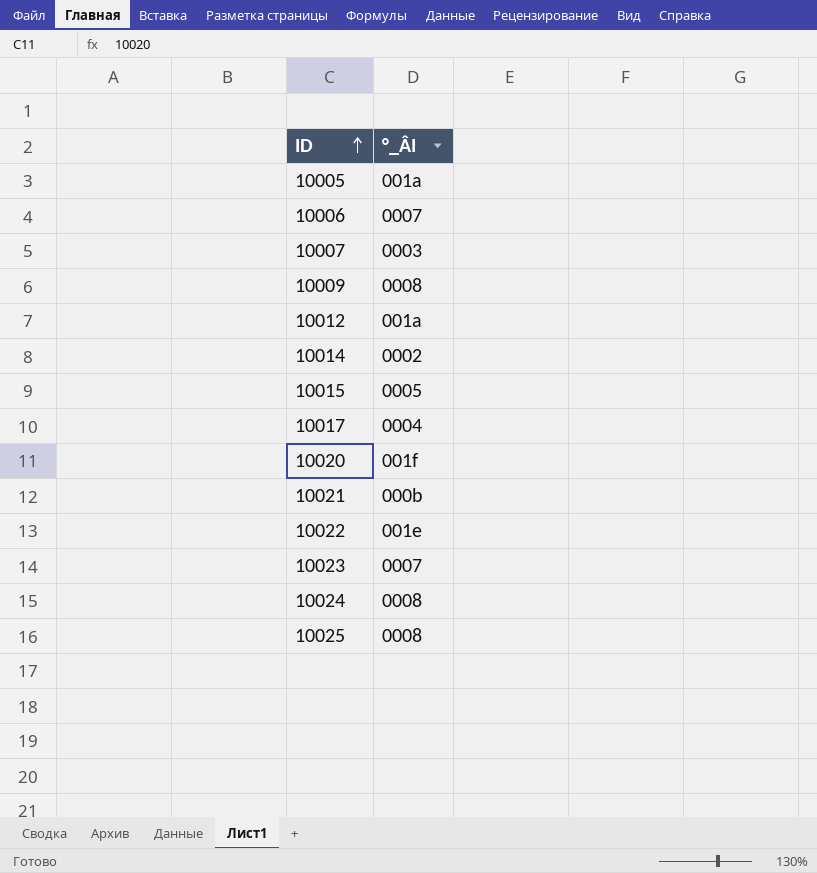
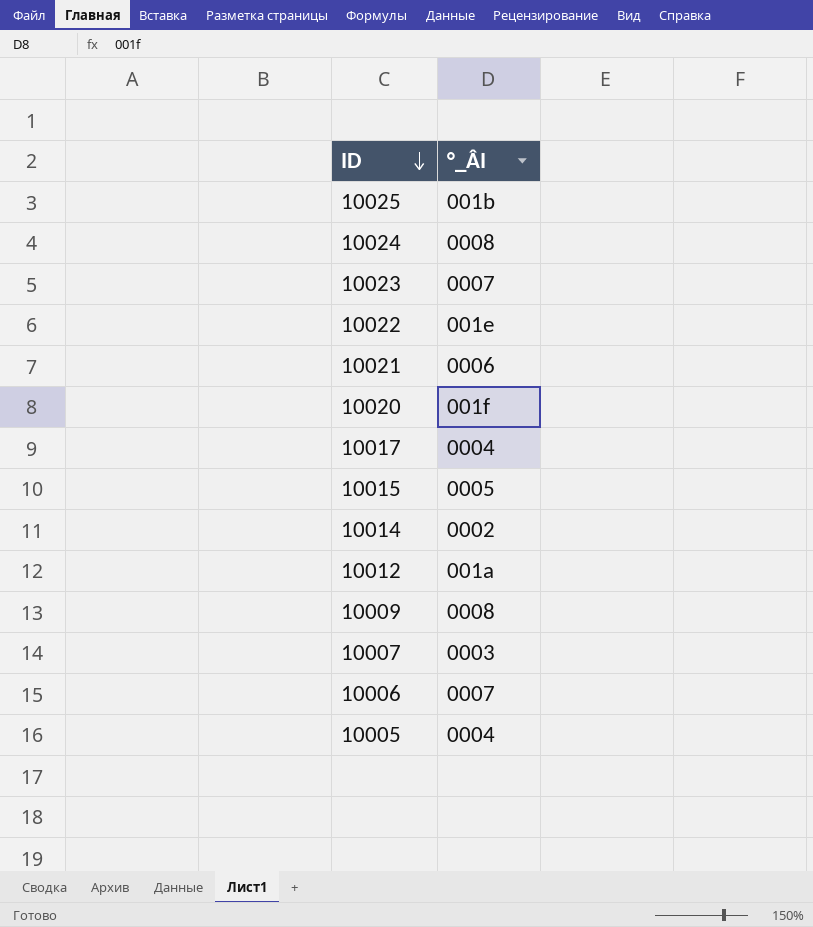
row order: ID ascending -> ID descending
10025 | °_ÂI: 0008 -> 001b
10021 | °_ÂI: 000b -> 0006
10005 | °_ÂI: 001a -> 0004

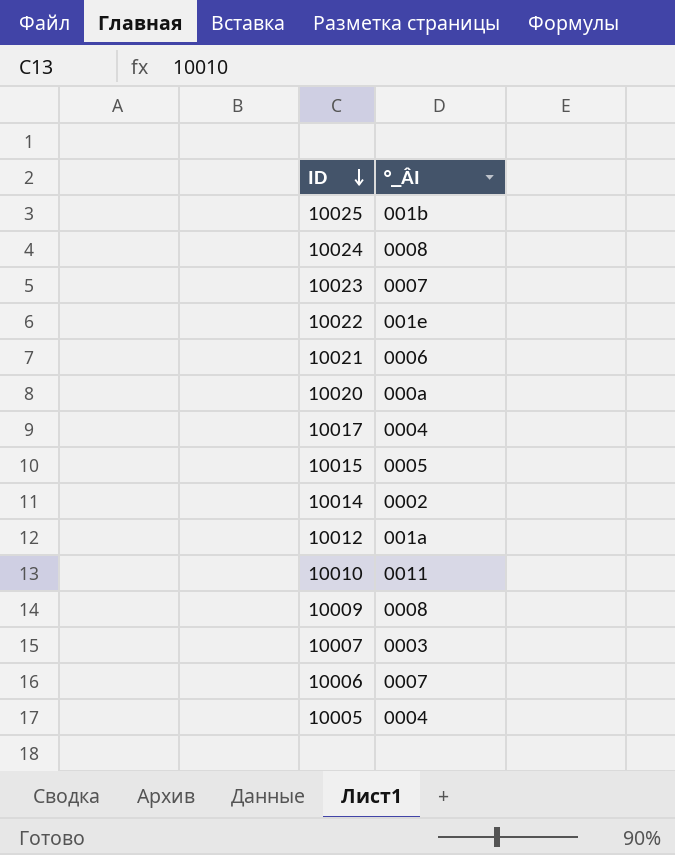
10020 | °_ÂI: 001f -> 000a
row 10010: none -> 0011

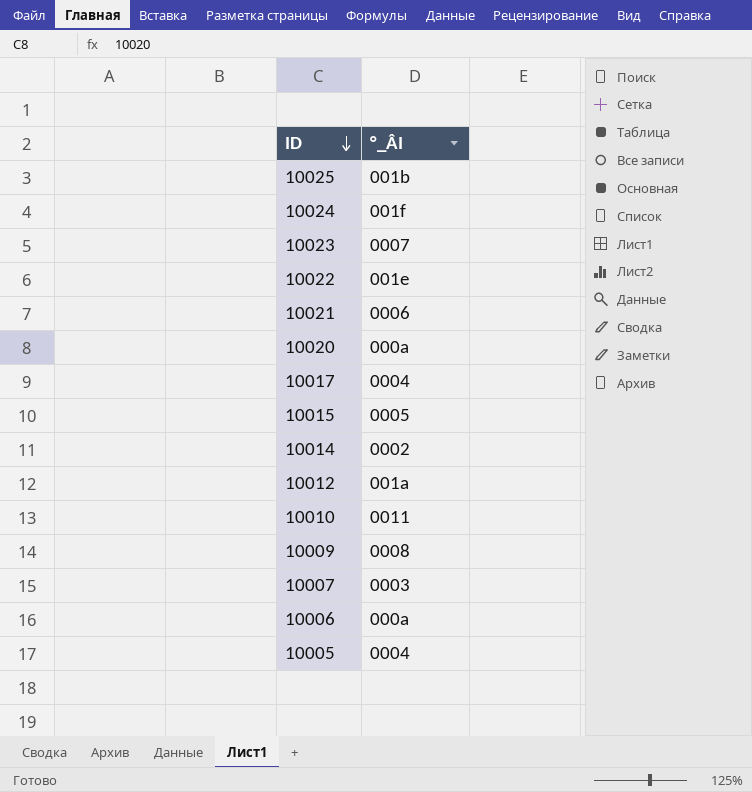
10024 | °_ÂI: 0008 -> 001f
10006 | °_ÂI: 0007 -> 000a

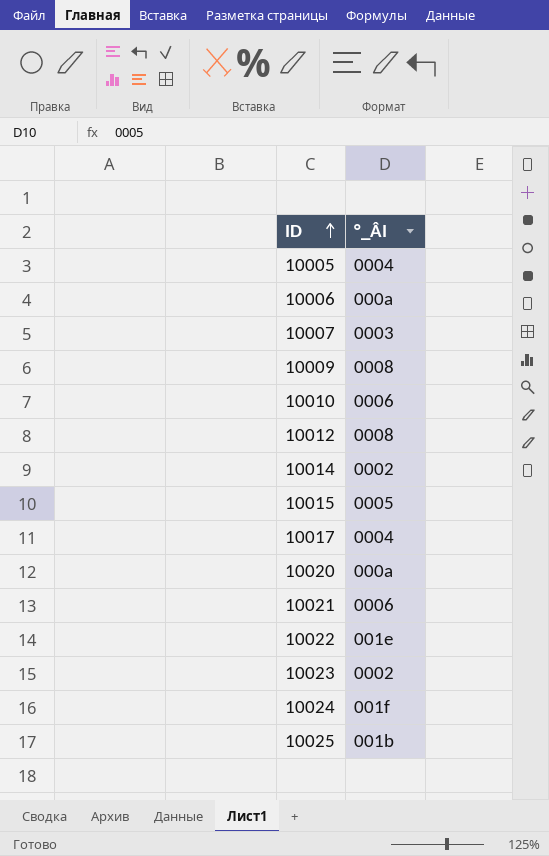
row order: ID descending -> ID ascending
10010 | °_ÂI: 0011 -> 0006
10012 | °_ÂI: 001a -> 0008
10023 | °_ÂI: 0007 -> 0002

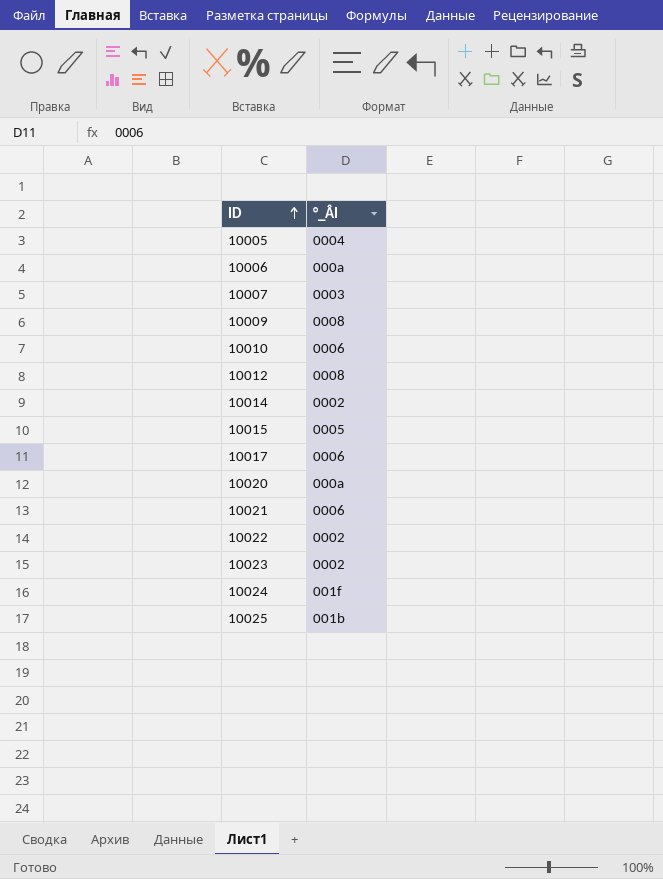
10017 | °_ÂI: 0004 -> 0006
10022 | °_ÂI: 001e -> 0002

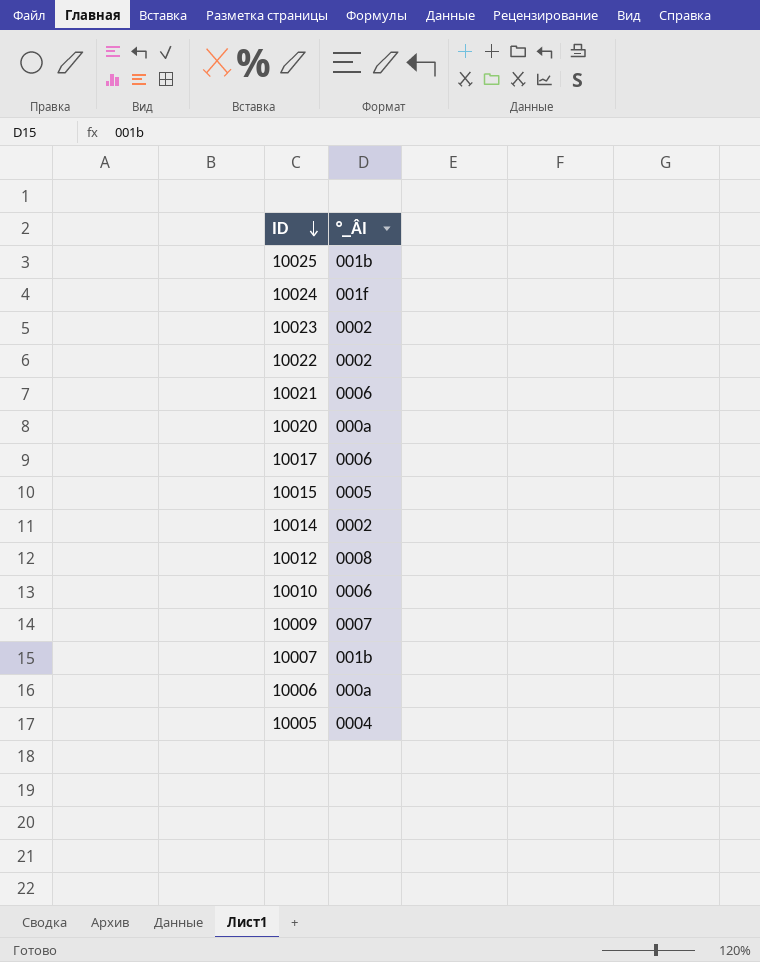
row order: ID ascending -> ID descending
10009 | °_ÂI: 0008 -> 0007
10007 | °_ÂI: 0003 -> 001b

